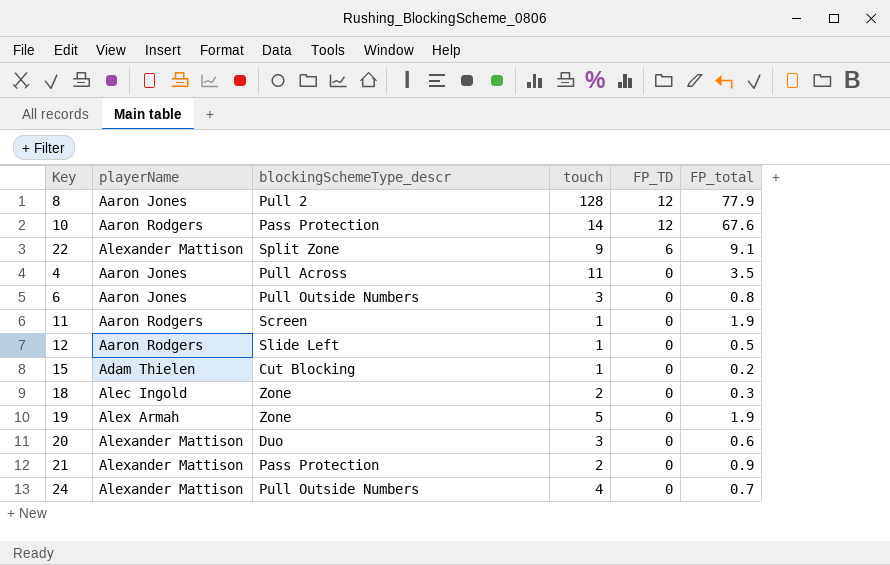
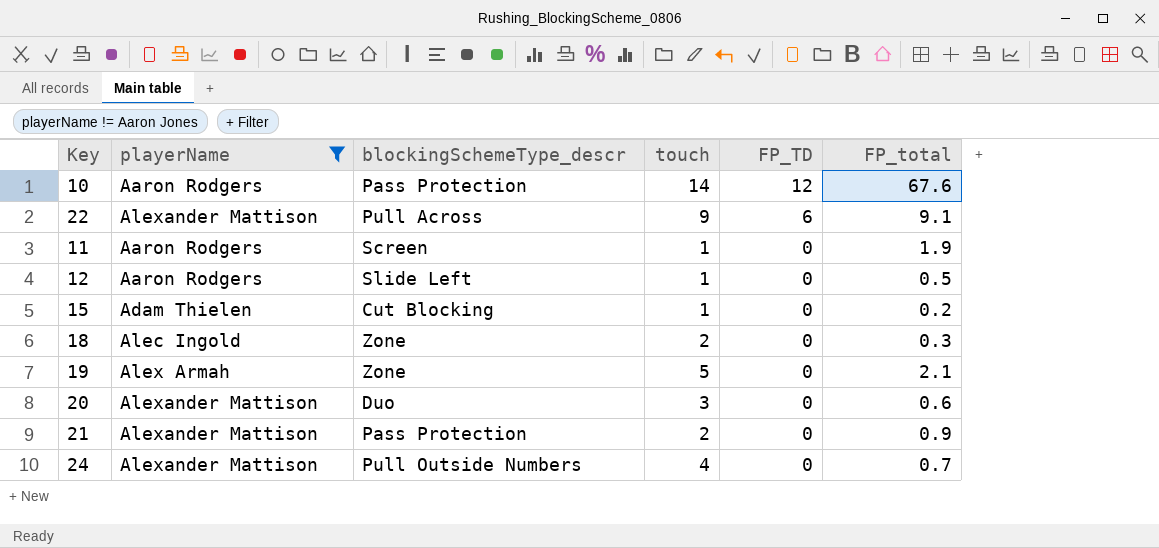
filter: none -> playerName != Aaron Jones
22 | blockingSchemeType_descr: Split Zone -> Pull Across
19 | FP_total: 1.9 -> 2.1

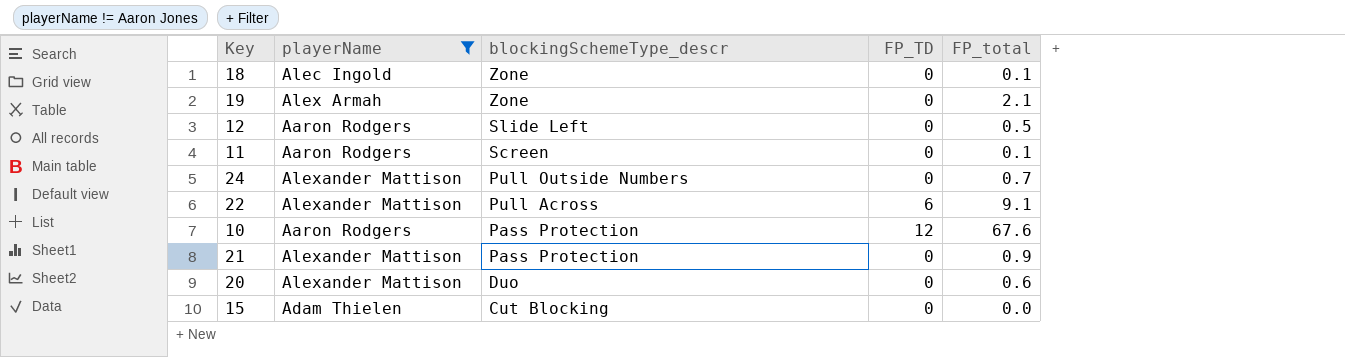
row order: FP_TD descending -> blockingSchemeType_descr descending
column touch | position: 4 -> none
18 | FP_total: 0.3 -> 0.1
11 | FP_total: 1.9 -> 0.1
15 | FP_total: 0.2 -> 0.0

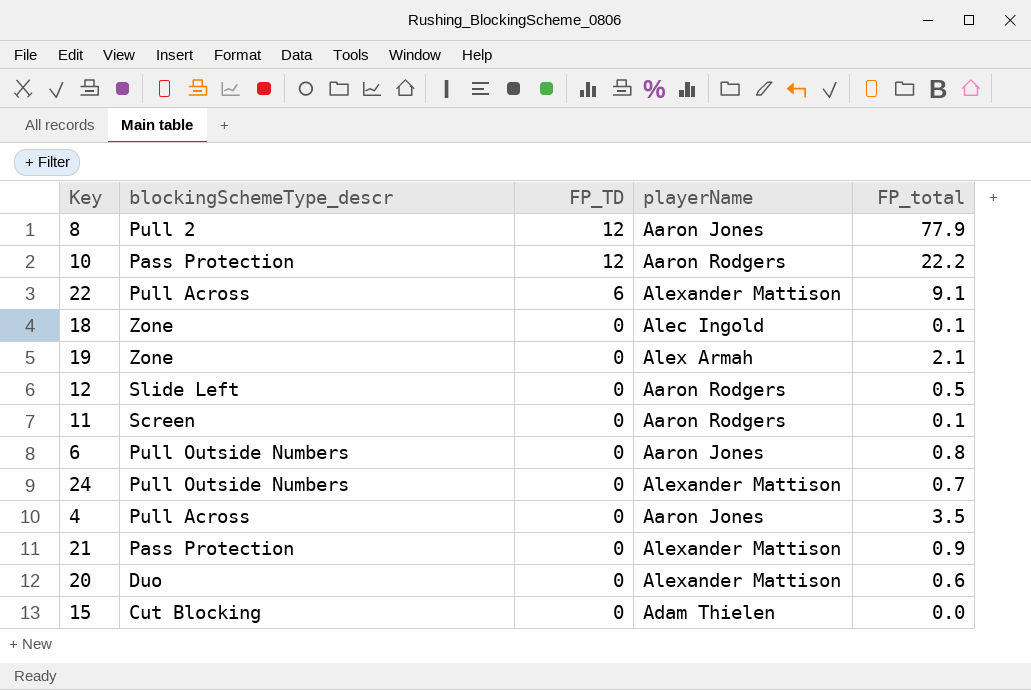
filter: playerName != Aaron Jones -> none
row order: blockingSchemeType_descr descending -> FP_TD descending
column playerName | position: 2 -> 4
10 | FP_total: 67.6 -> 22.2

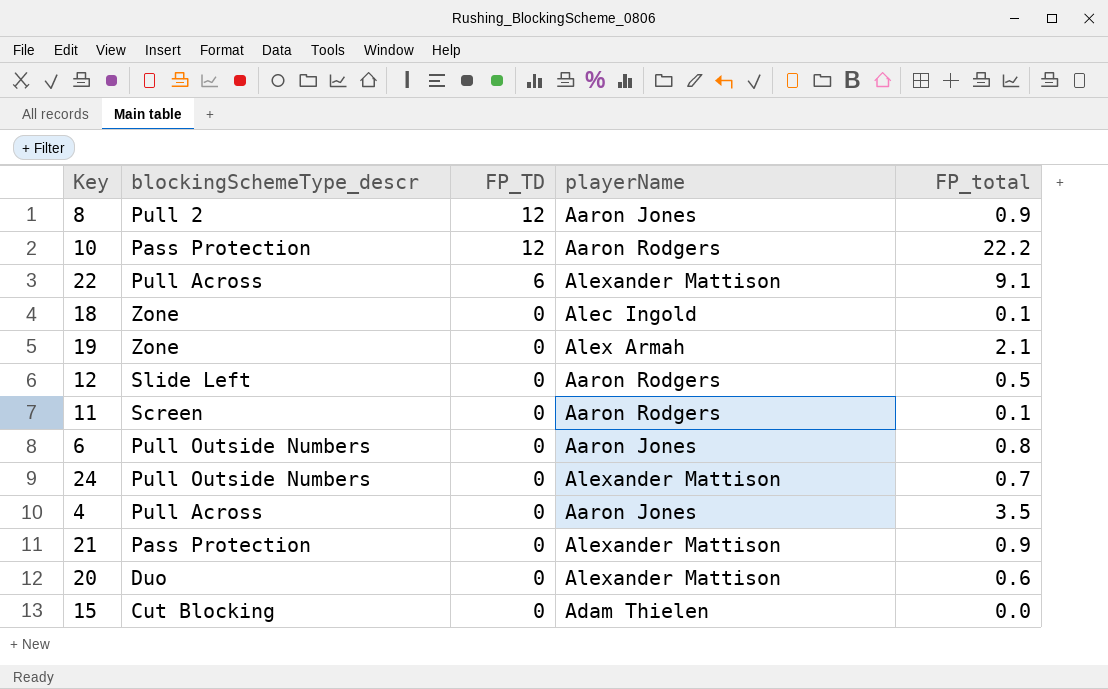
8 | FP_total: 77.9 -> 0.9

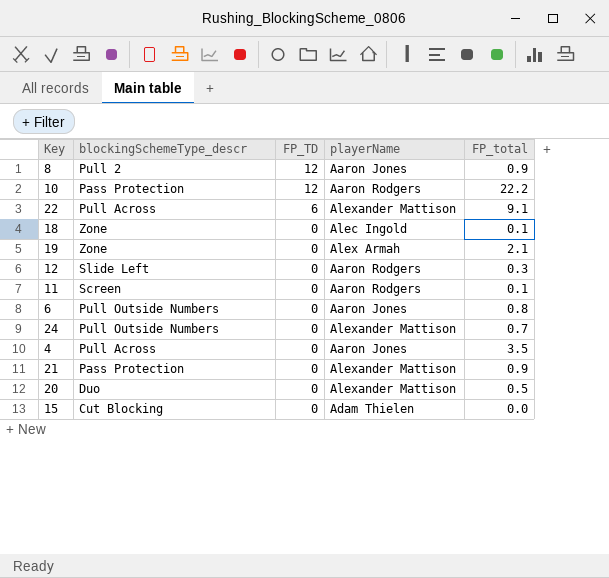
12 | FP_total: 0.5 -> 0.3
20 | FP_total: 0.6 -> 0.5

